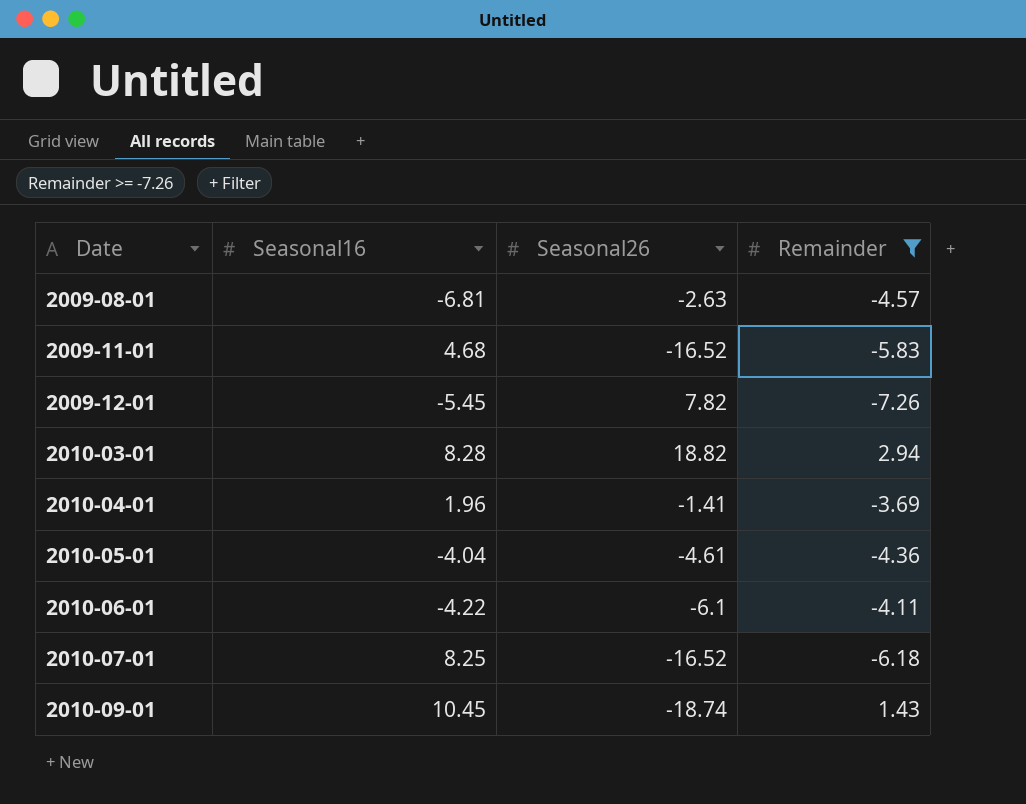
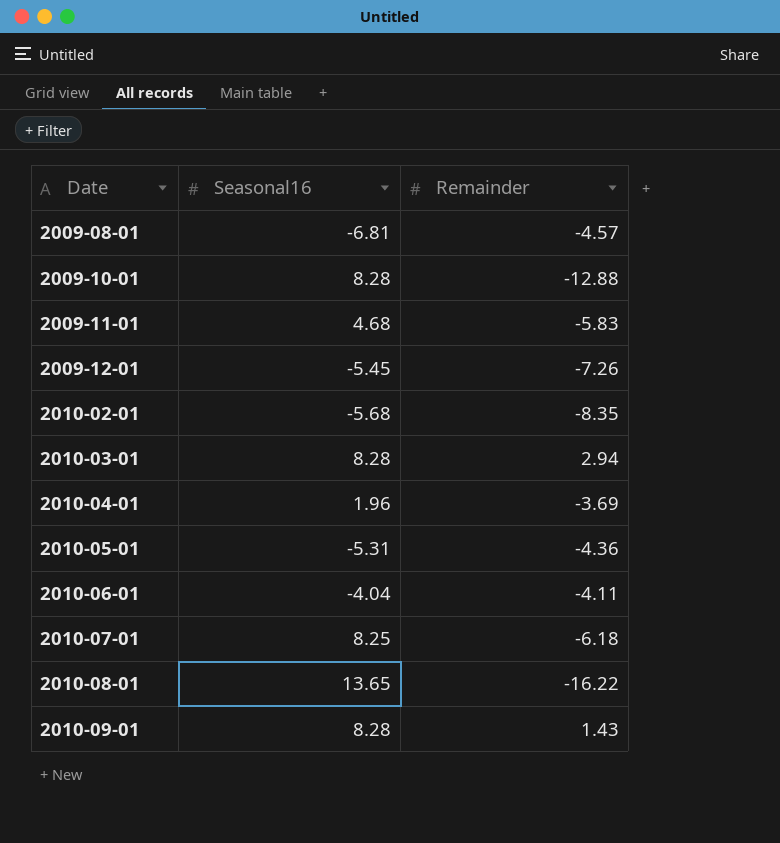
filter: Remainder >= -7.26 -> none
column Seasonal26 | position: 3 -> none
2010-05-01 | Seasonal16: -4.04 -> -5.31
2010-06-01 | Seasonal16: -4.22 -> -4.04
2010-09-01 | Seasonal16: 10.45 -> 8.28

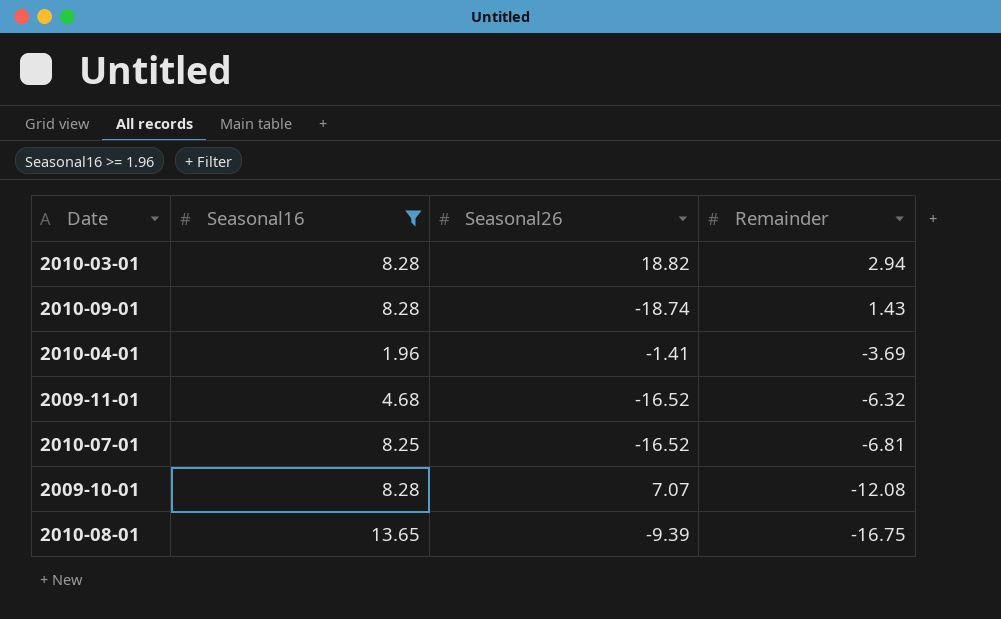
filter: none -> Seasonal16 >= 1.96
row order: Date ascending -> Remainder descending
column Seasonal26 | position: none -> 3
2009-11-01 | Remainder: -5.83 -> -6.32
2010-07-01 | Remainder: -6.18 -> -6.81
2009-10-01 | Remainder: -12.88 -> -12.08
2010-08-01 | Remainder: -16.22 -> -16.75

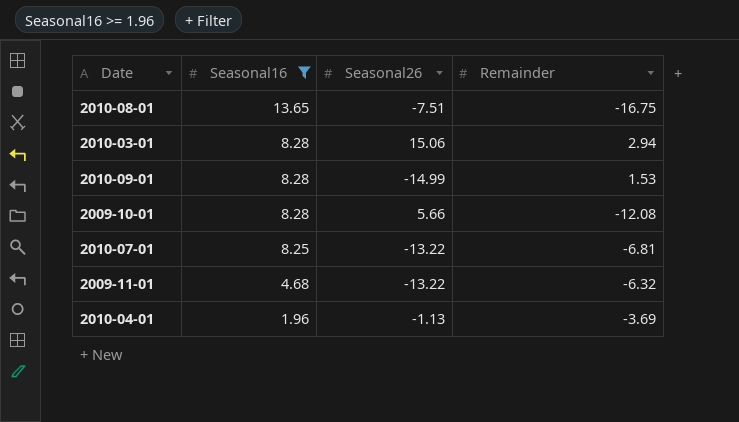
row order: Remainder descending -> Seasonal16 descending
2010-08-01 | Seasonal26: -9.39 -> -7.51
2010-03-01 | Seasonal26: 18.82 -> 15.06
2010-09-01 | Seasonal26: -18.74 -> -14.99
2010-09-01 | Remainder: 1.43 -> 1.53
2009-10-01 | Seasonal26: 7.07 -> 5.66
2010-07-01 | Seasonal26: -16.52 -> -13.22
2009-11-01 | Seasonal26: -16.52 -> -13.22
2010-04-01 | Seasonal26: -1.41 -> -1.13

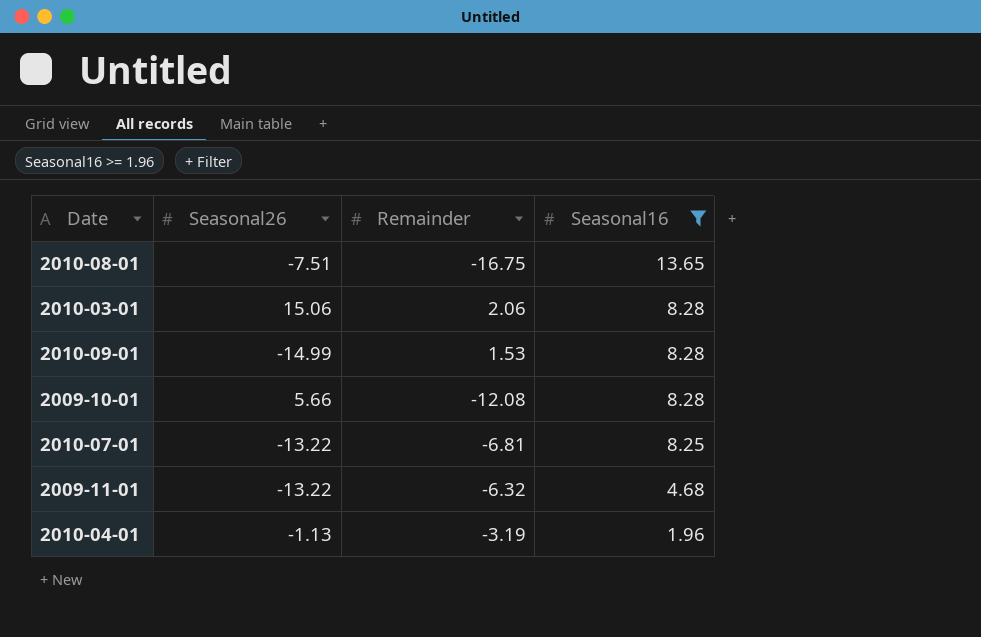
column Seasonal16 | position: 2 -> 4
2010-03-01 | Remainder: 2.94 -> 2.06
2010-04-01 | Remainder: -3.69 -> -3.19

